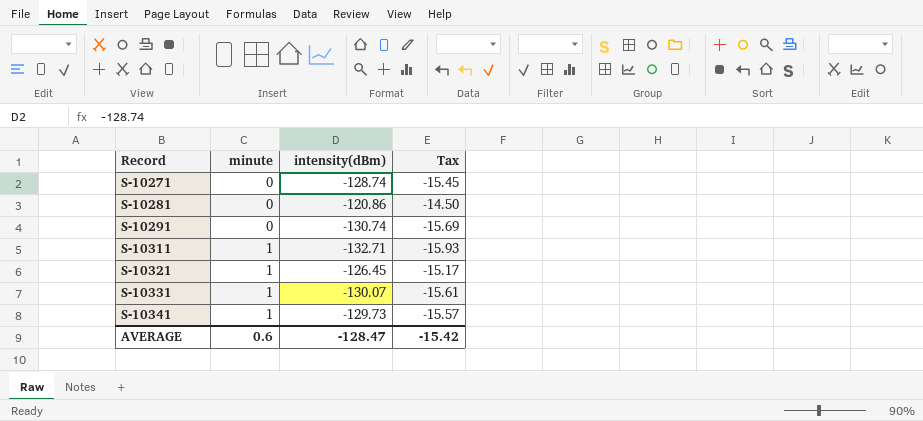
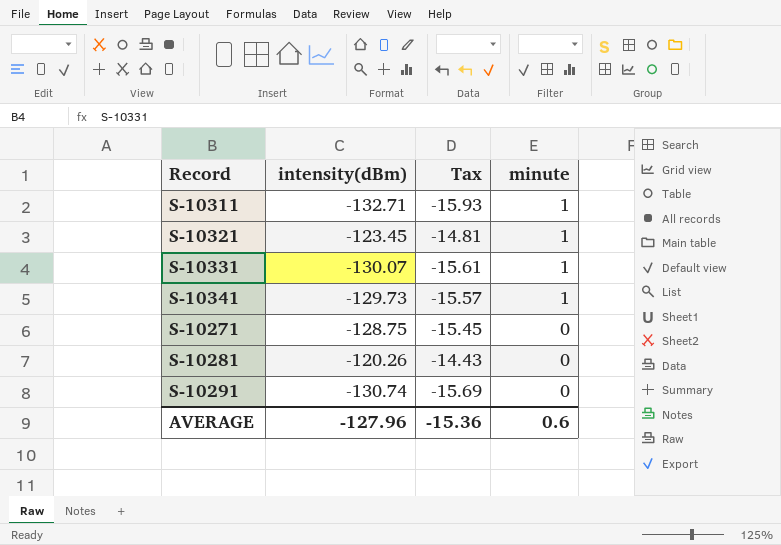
row order: Record ascending -> minute descending
column minute | position: 2 -> 4
S-10321 | intensity(dBm): -126.45 -> -123.45
S-10321 | Tax: -15.17 -> -14.81
S-10271 | intensity(dBm): -128.74 -> -128.75
S-10281 | intensity(dBm): -120.86 -> -120.26
S-10281 | Tax: -14.50 -> -14.43
AVERAGE | intensity(dBm): -128.47 -> -127.96
AVERAGE | Tax: -15.42 -> -15.36

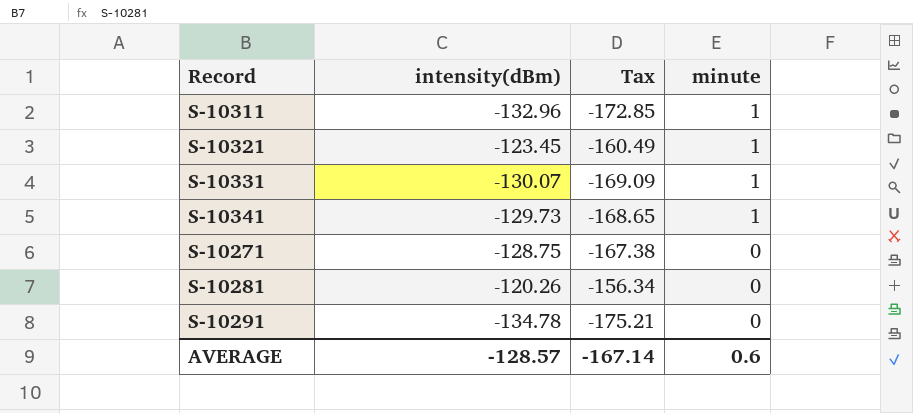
column Tax | formula: [intensity(dBm)] * 0.12 -> [intensity(dBm)] * 1.3
S-10311 | intensity(dBm): -132.71 -> -132.96
S-10291 | intensity(dBm): -130.74 -> -134.78
AVERAGE | intensity(dBm): -127.96 -> -128.57
AVERAGE | Tax: -15.36 -> -167.14

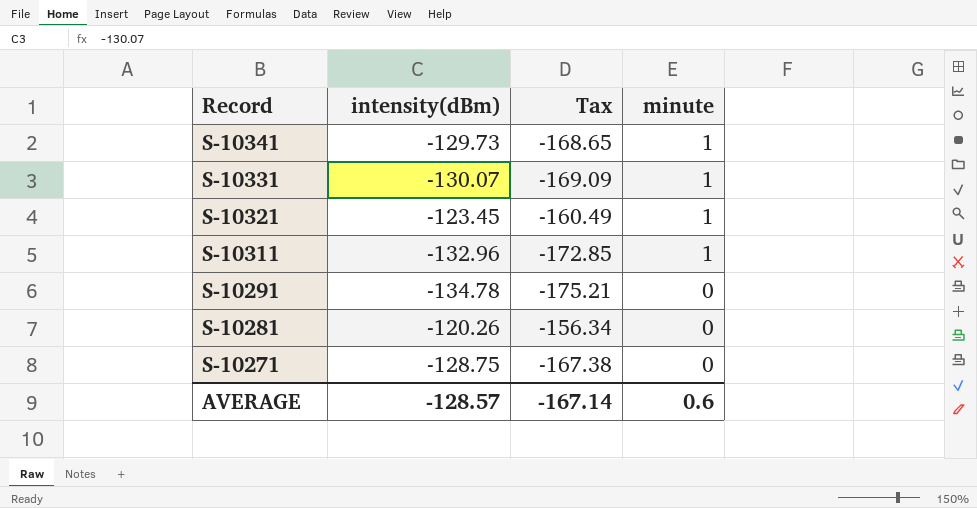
row order: minute descending -> Record descending

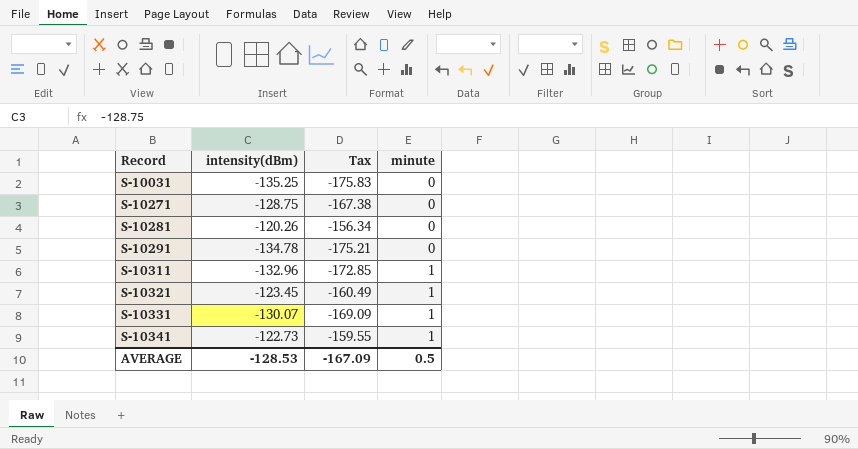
row order: Record descending -> Record ascending
row S-10031: none -> -135.25 | -175.83 | 0
S-10341 | intensity(dBm): -129.73 -> -122.73
S-10341 | Tax: -168.65 -> -159.55
AVERAGE | intensity(dBm): -128.57 -> -128.53
AVERAGE | Tax: -167.14 -> -167.09
AVERAGE | minute: 0.6 -> 0.5

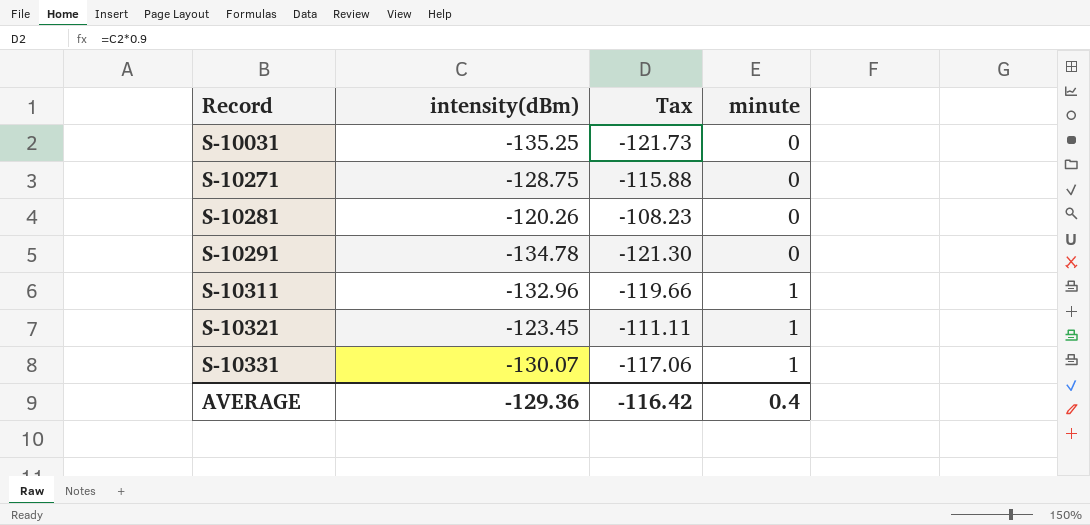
column Tax | formula: [intensity(dBm)] * 1.3 -> [intensity(dBm)] * 0.9
row S-10341: -122.73 | -159.55 | 1 -> none
AVERAGE | intensity(dBm): -128.53 -> -129.36
AVERAGE | Tax: -167.09 -> -116.42
AVERAGE | minute: 0.5 -> 0.4

